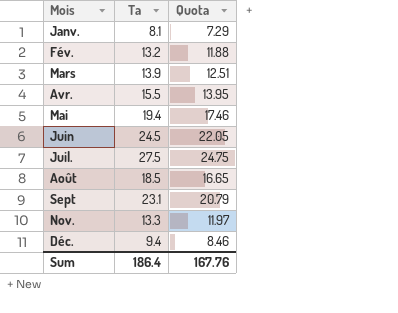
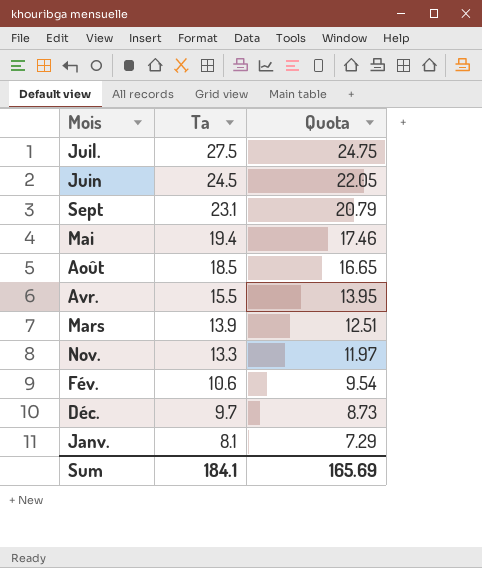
row order: none -> Ta descending
Fév. | Ta: 13.2 -> 10.6
Fév. | Quota: 11.88 -> 9.54
Déc. | Ta: 9.4 -> 9.7
Déc. | Quota: 8.46 -> 8.73
Sum | Ta: 186.4 -> 184.1
Sum | Quota: 167.76 -> 165.69

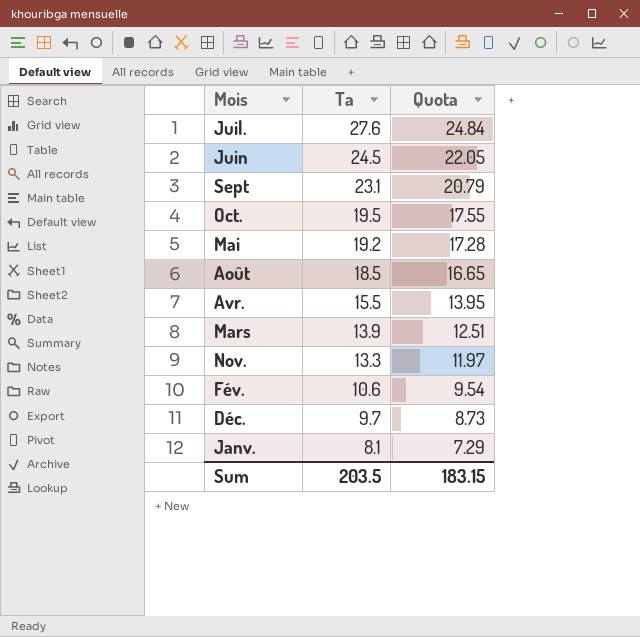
Juil. | Ta: 27.5 -> 27.6
Juil. | Quota: 24.75 -> 24.84
row Oct.: none -> 19.5 | 17.55
Mai | Ta: 19.4 -> 19.2
Mai | Quota: 17.46 -> 17.28
Sum | Ta: 184.1 -> 203.5
Sum | Quota: 165.69 -> 183.15

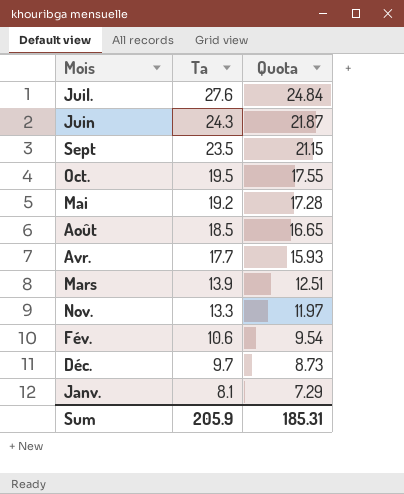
Juin | Ta: 24.5 -> 24.3
Juin | Quota: 22.05 -> 21.87
Sept | Ta: 23.1 -> 23.5
Sept | Quota: 20.79 -> 21.15
Avr. | Ta: 15.5 -> 17.7
Avr. | Quota: 13.95 -> 15.93
Sum | Ta: 203.5 -> 205.9
Sum | Quota: 183.15 -> 185.31

